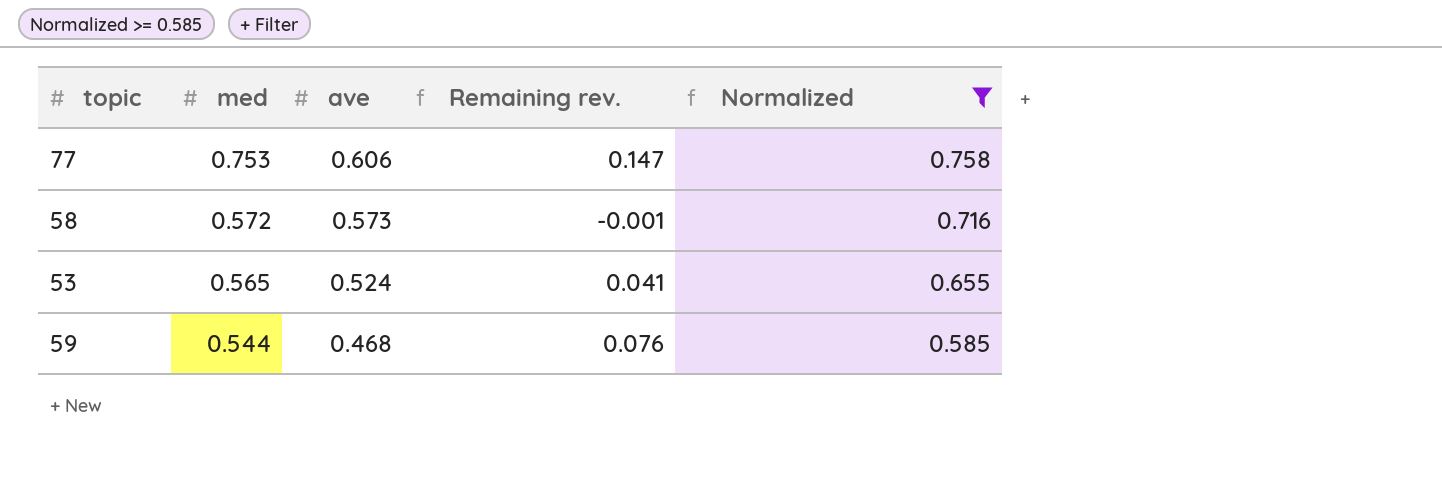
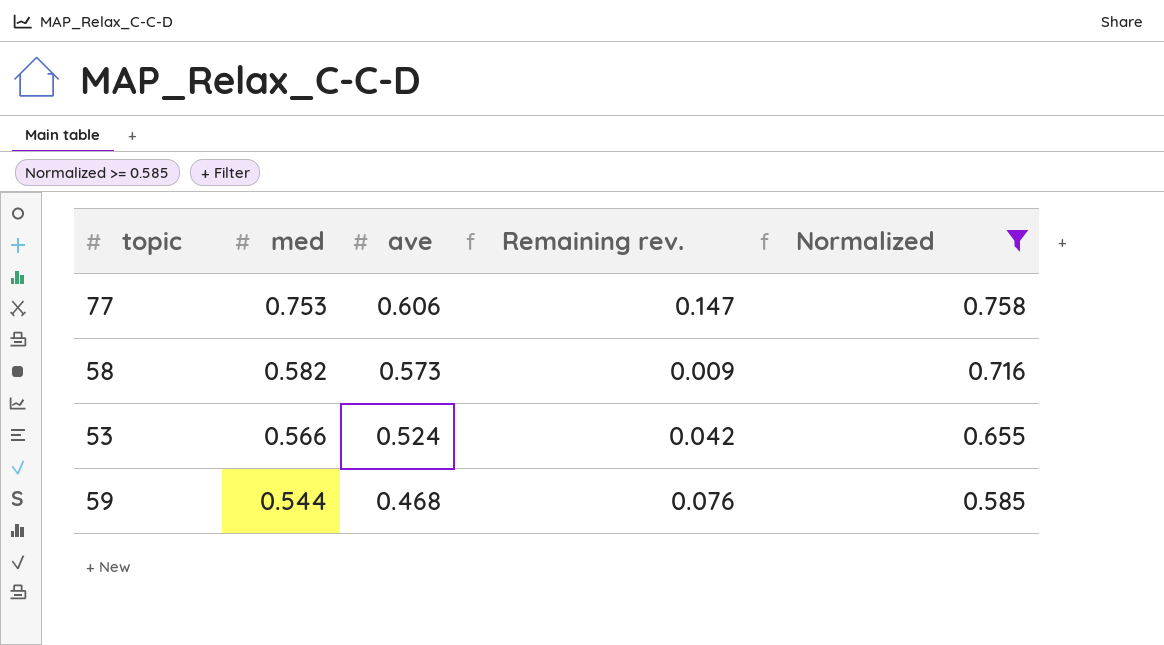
58 | med: 0.572 -> 0.582
58 | Remaining rev.: -0.001 -> 0.009
53 | med: 0.565 -> 0.566
53 | Remaining rev.: 0.041 -> 0.042

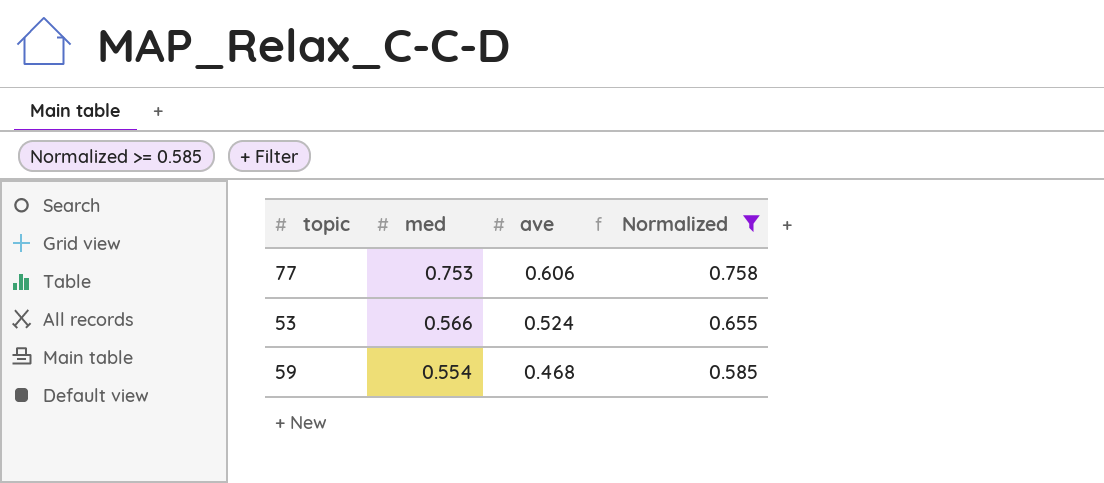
column Remaining rev. | formula: [med] - [ave] -> none
row 58: 0.582 | 0.573 | 0.009 | 0.716 -> none
59 | med: 0.544 -> 0.554

